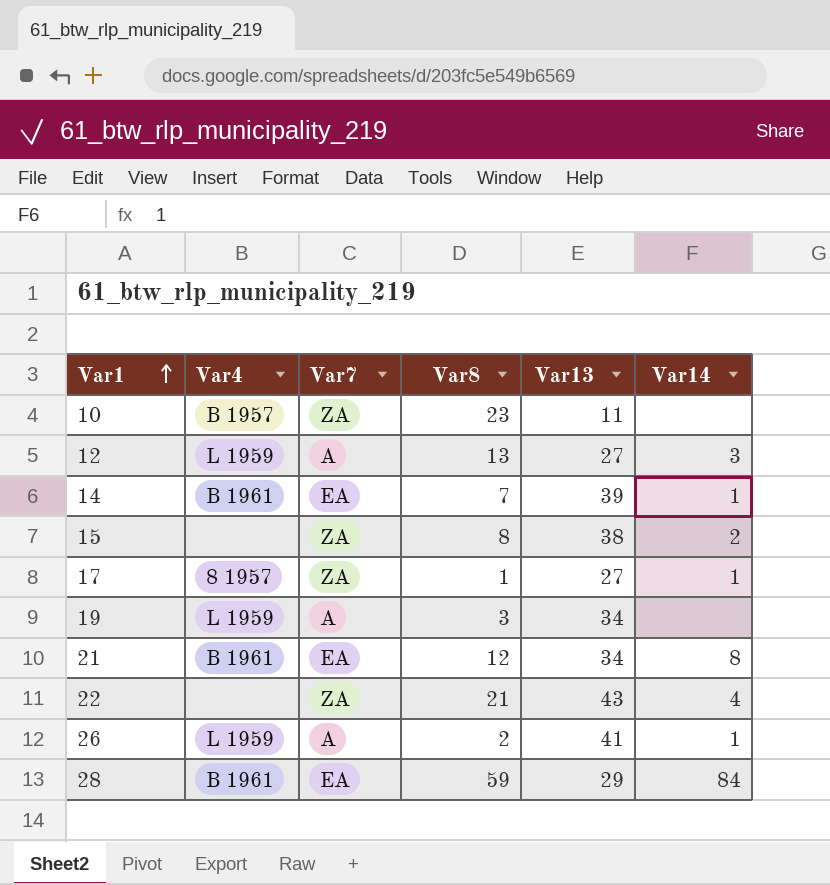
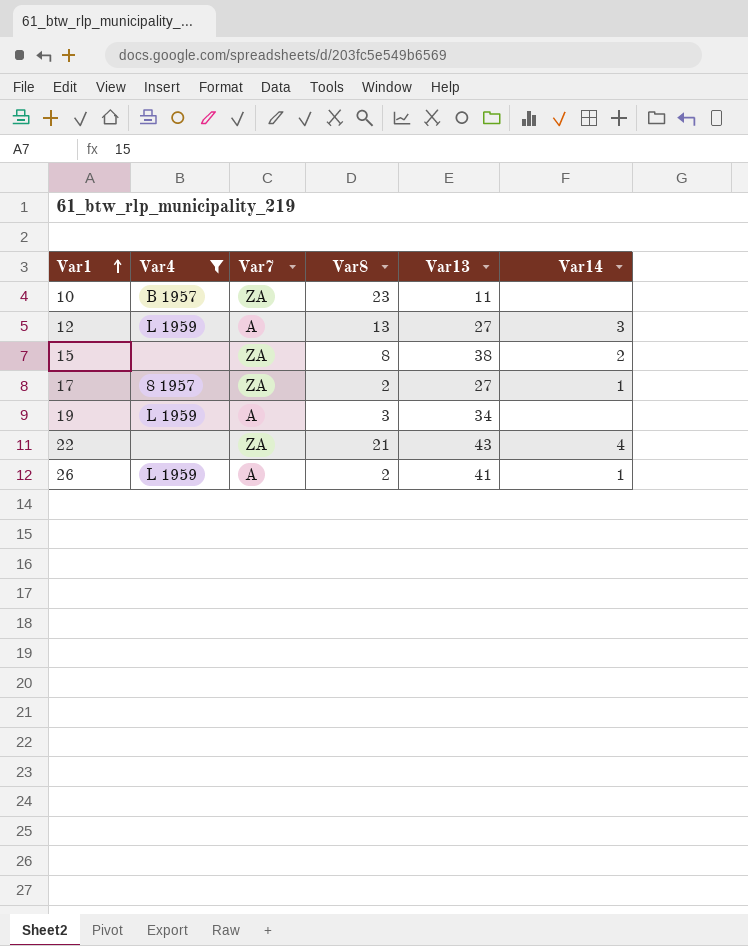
filter: none -> Var4 != B 1961
17 | Var8: 1 -> 2

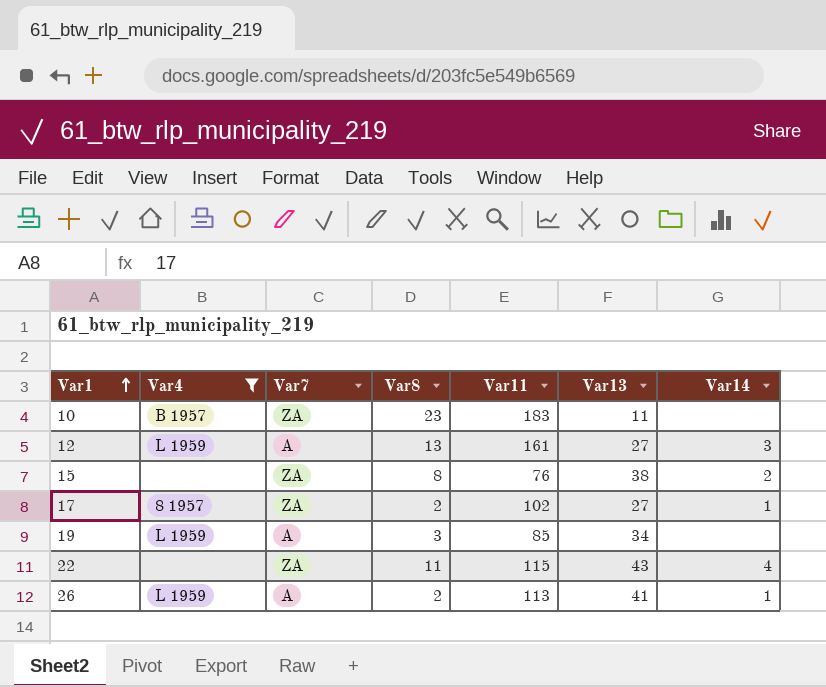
column Var11 | position: none -> 5
22 | Var8: 21 -> 11

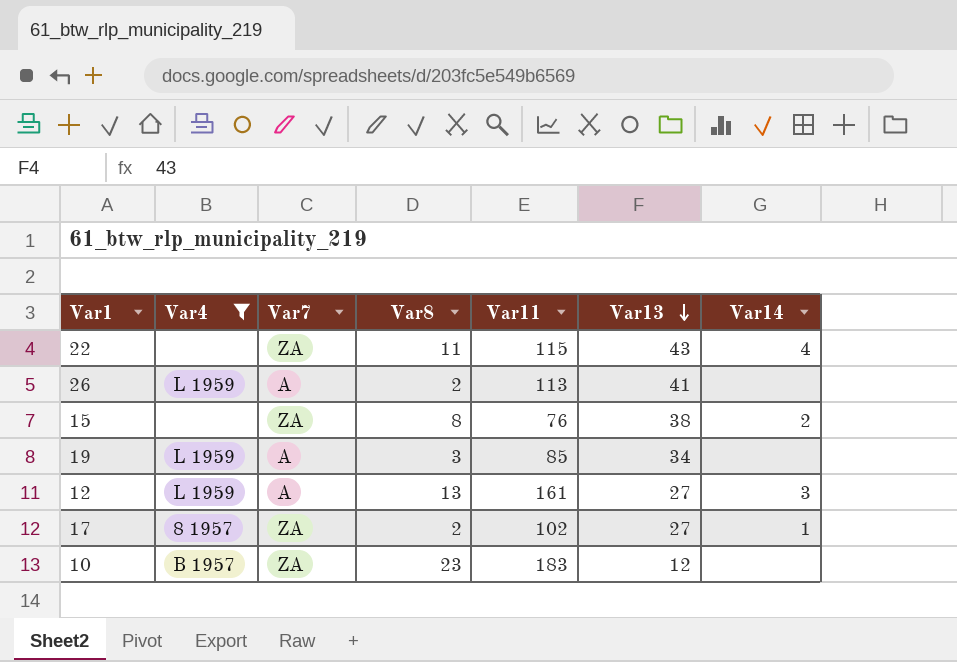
row order: Var1 ascending -> Var13 descending
26 | Var14: 1 -> none
10 | Var13: 11 -> 12

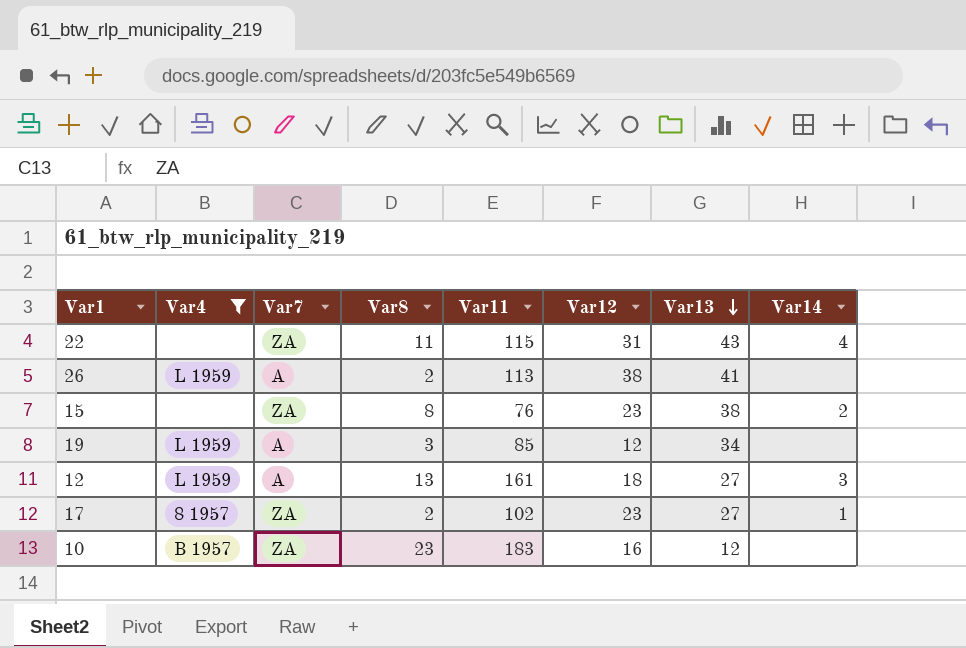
column Var12 | position: none -> 6

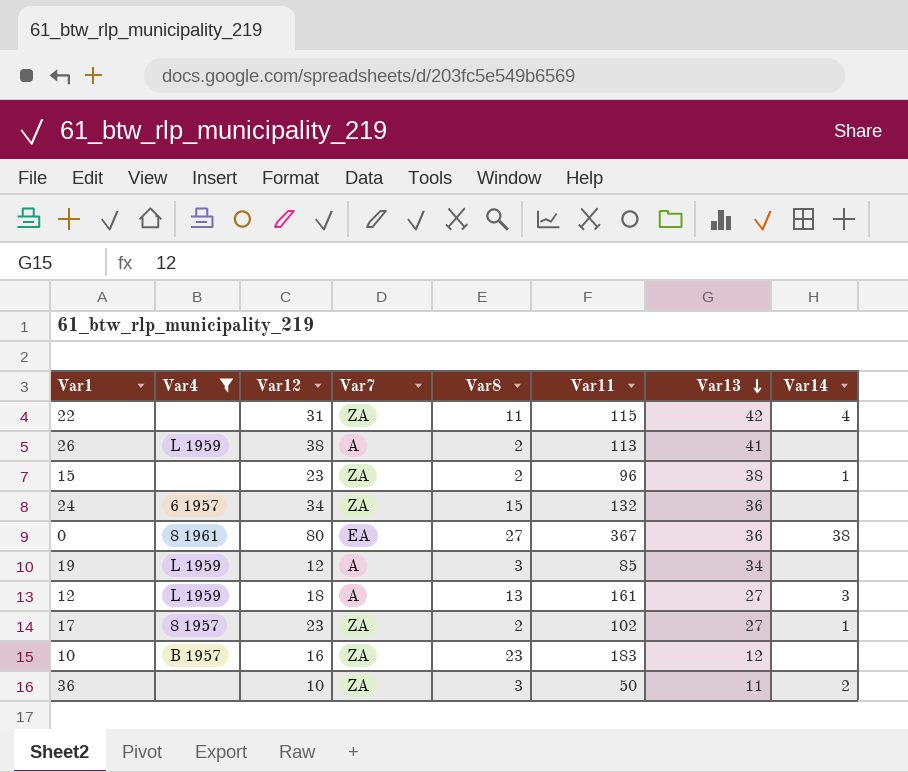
column Var12 | position: 6 -> 3
22 | Var13: 43 -> 42
15 | Var8: 8 -> 2
15 | Var11: 76 -> 96
15 | Var14: 2 -> 1
row 24: none -> 6 1957 | 34 | ZA | 15 | 132 | 36 | none
row 0: none -> 8 1961 | 80 | EA | 27 | 367 | 36 | 38
row 36: none -> none | 10 | ZA | 3 | 50 | 11 | 2

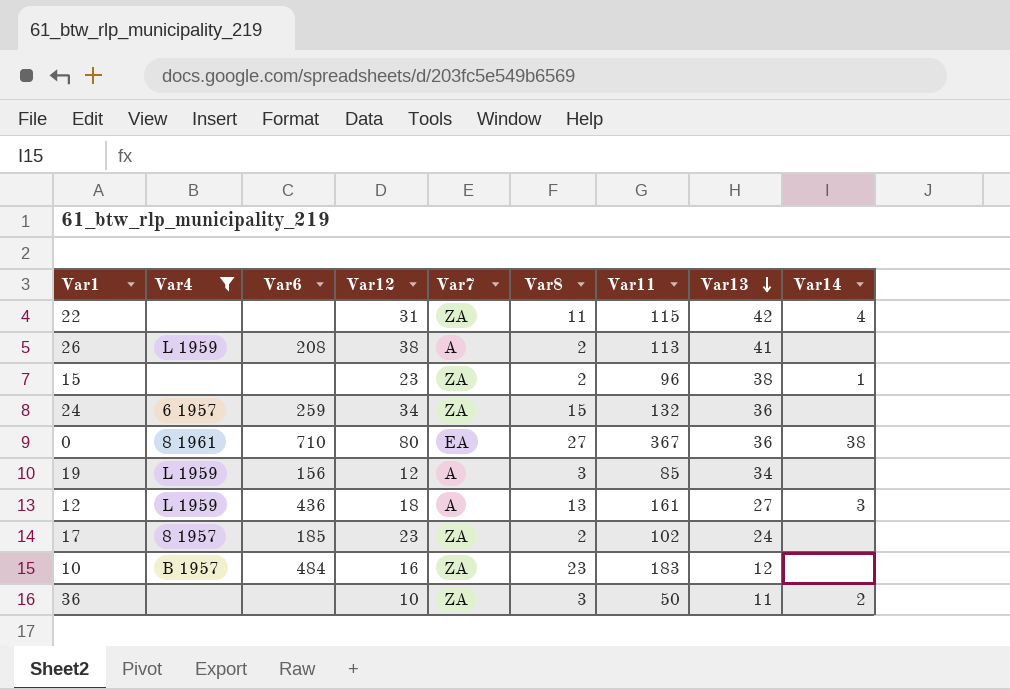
column Var6 | position: none -> 3
17 | Var13: 27 -> 24
17 | Var14: 1 -> none

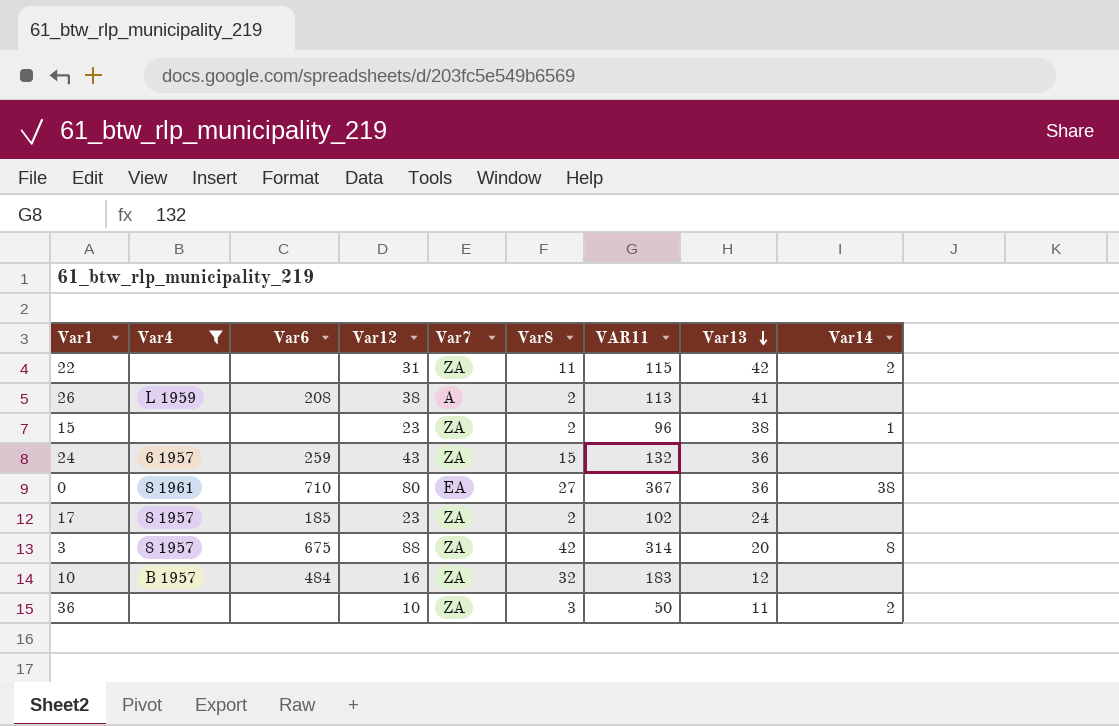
column name: Var11 -> VAR11
row 19: L 1959 | 156 | 12 | A | 3 | 85 | 34 | none -> none
row 12: L 1959 | 436 | 18 | A | 13 | 161 | 27 | 3 -> none
22 | Var14: 4 -> 2
24 | Var12: 34 -> 43
row 3: none -> 8 1957 | 675 | 88 | ZA | 42 | 314 | 20 | 8
10 | Var8: 23 -> 32

